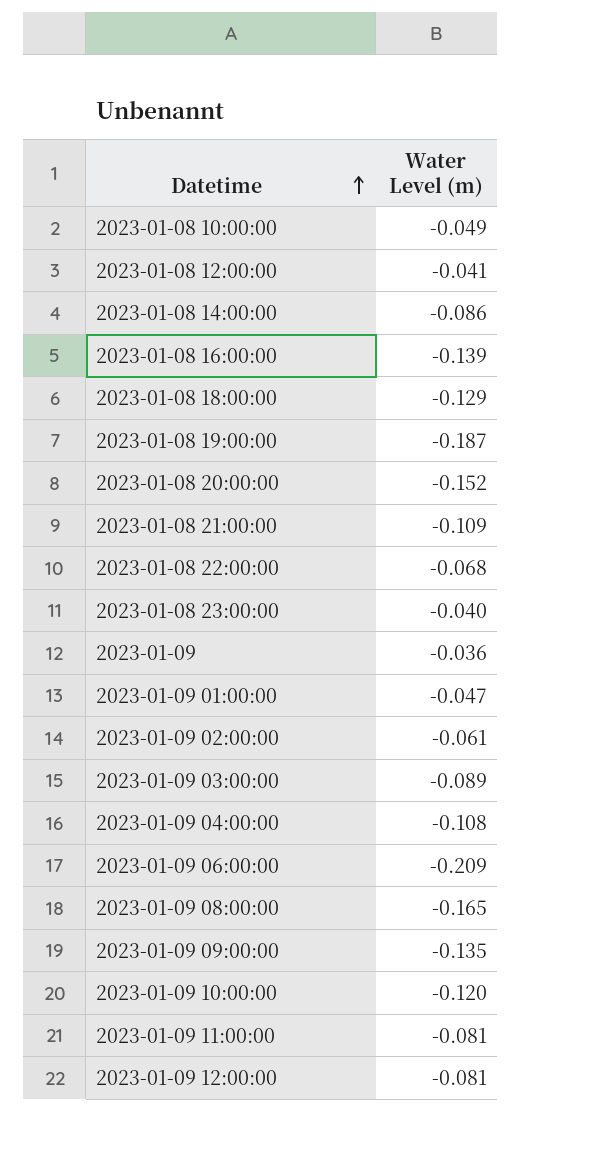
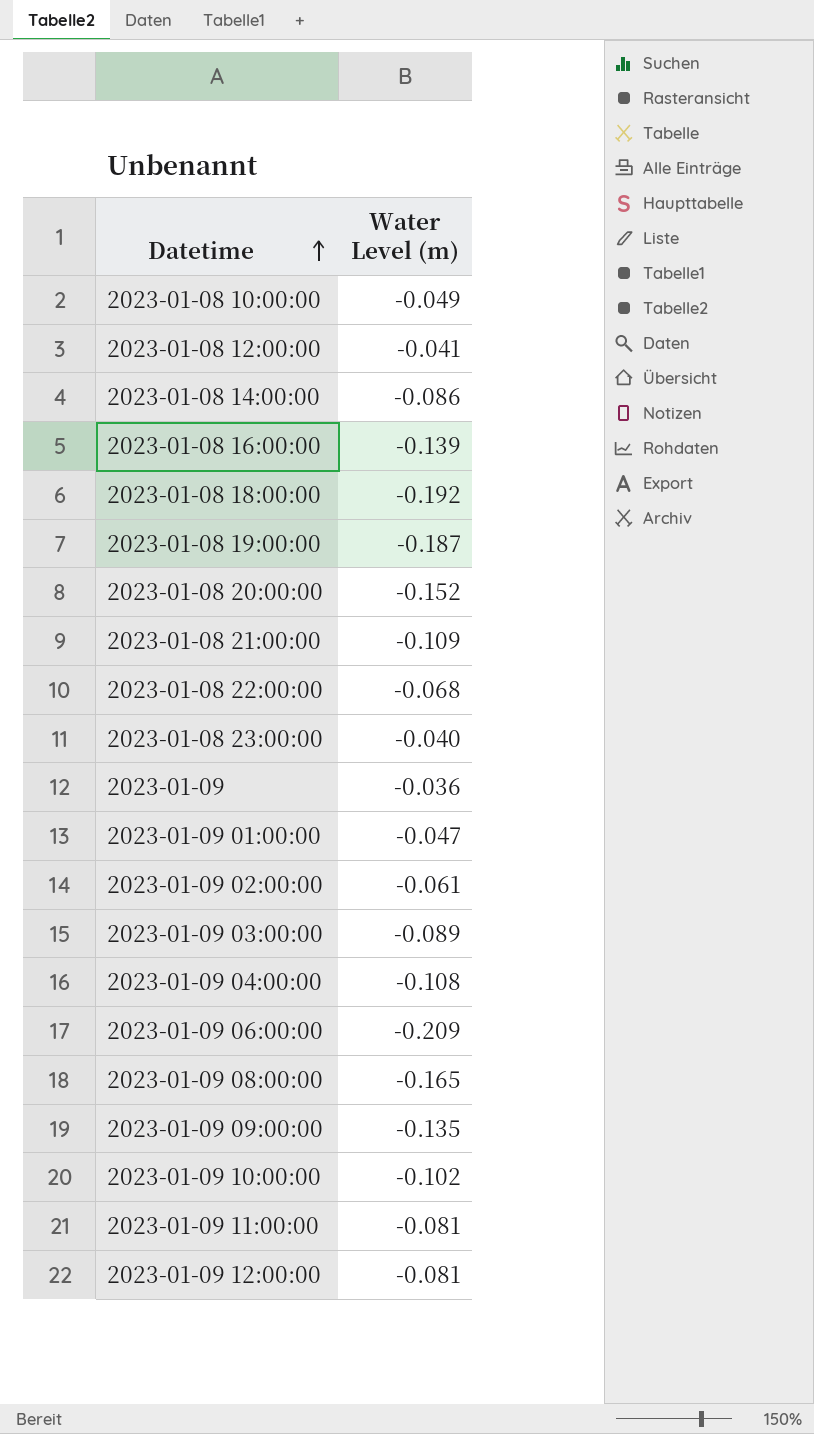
2023-01-08 18:00:00 | Water Level (m): -0.129 -> -0.192
2023-01-09 10:00:00 | Water Level (m): -0.120 -> -0.102

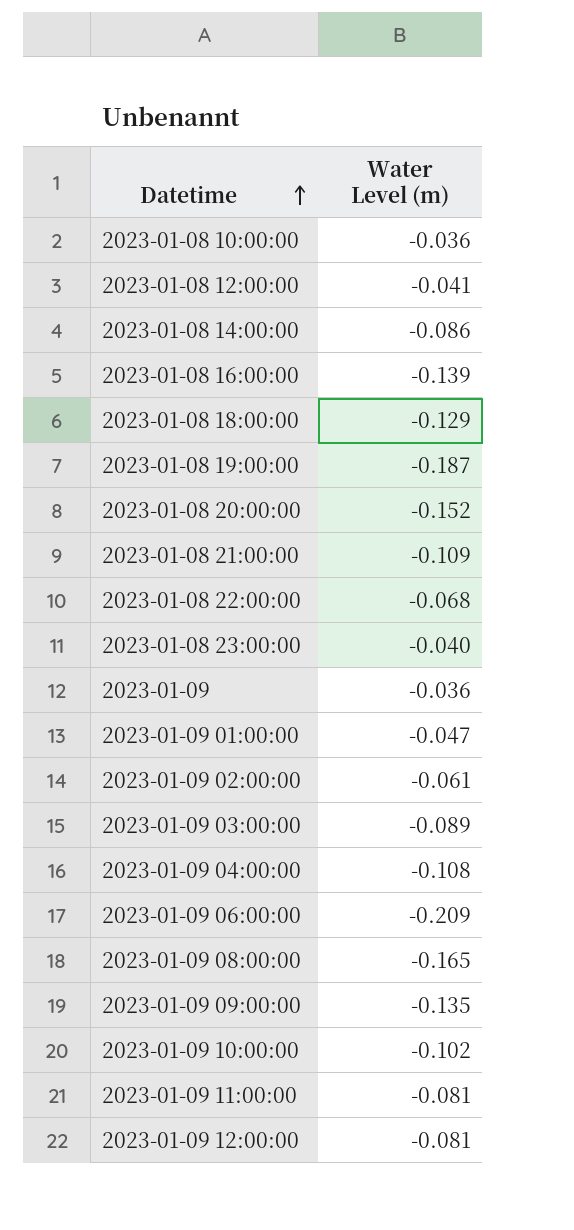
2023-01-08 10:00:00 | Water Level (m): -0.049 -> -0.036
2023-01-08 18:00:00 | Water Level (m): -0.192 -> -0.129

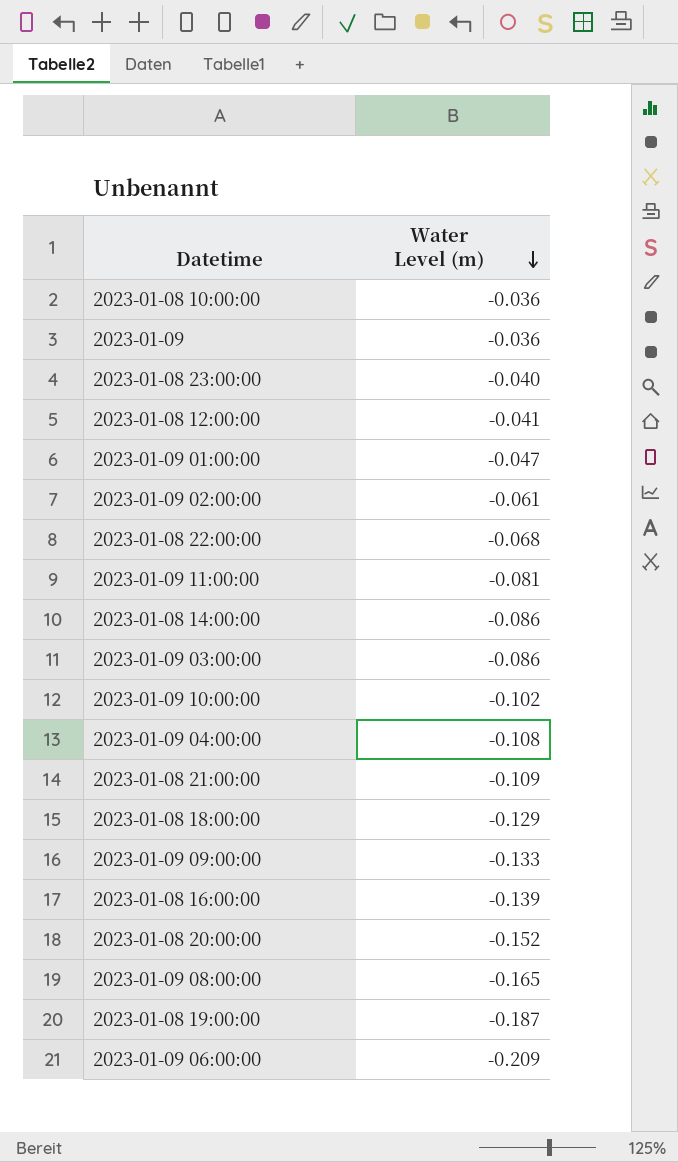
row order: Datetime ascending -> Water Level (m) descending
row 2023-01-09 12:00:00: -0.081 -> none
2023-01-09 03:00:00 | Water Level (m): -0.089 -> -0.086
2023-01-09 09:00:00 | Water Level (m): -0.135 -> -0.133

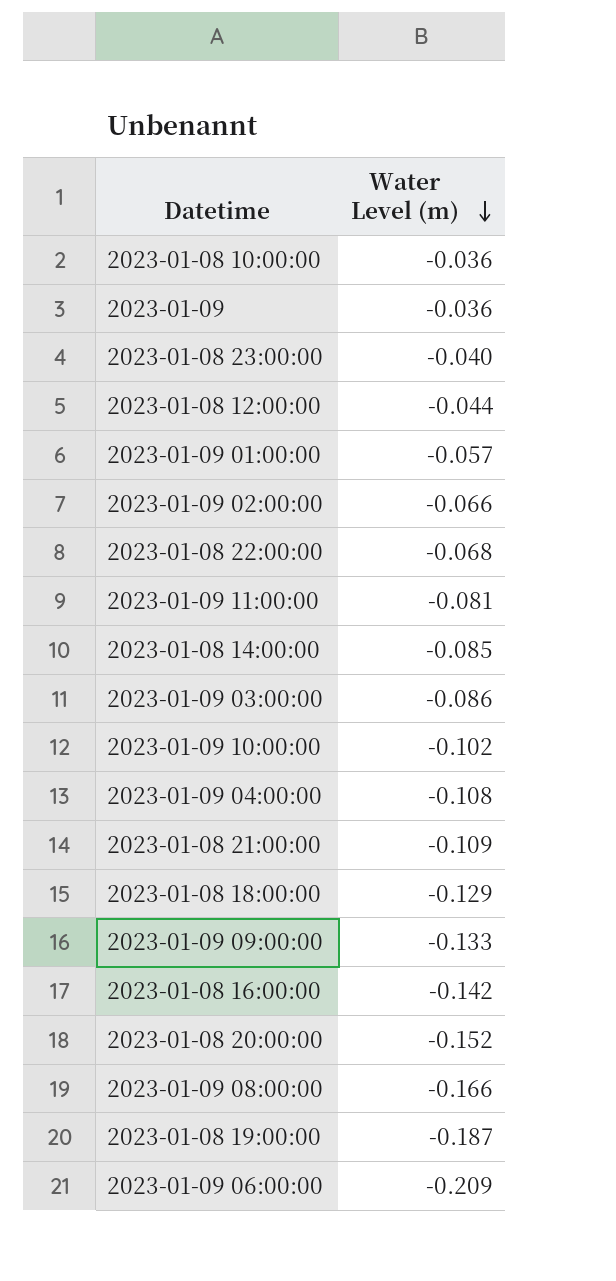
2023-01-08 12:00:00 | Water Level (m): -0.041 -> -0.044
2023-01-09 01:00:00 | Water Level (m): -0.047 -> -0.057
2023-01-09 02:00:00 | Water Level (m): -0.061 -> -0.066
2023-01-08 14:00:00 | Water Level (m): -0.086 -> -0.085
2023-01-08 16:00:00 | Water Level (m): -0.139 -> -0.142
2023-01-09 08:00:00 | Water Level (m): -0.165 -> -0.166

